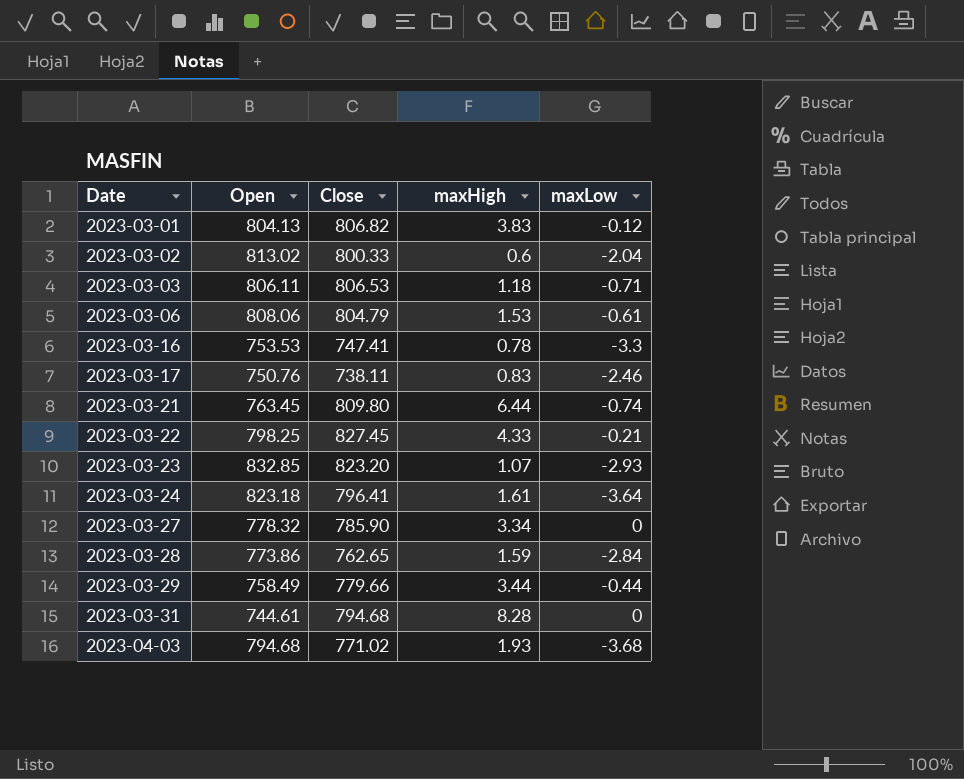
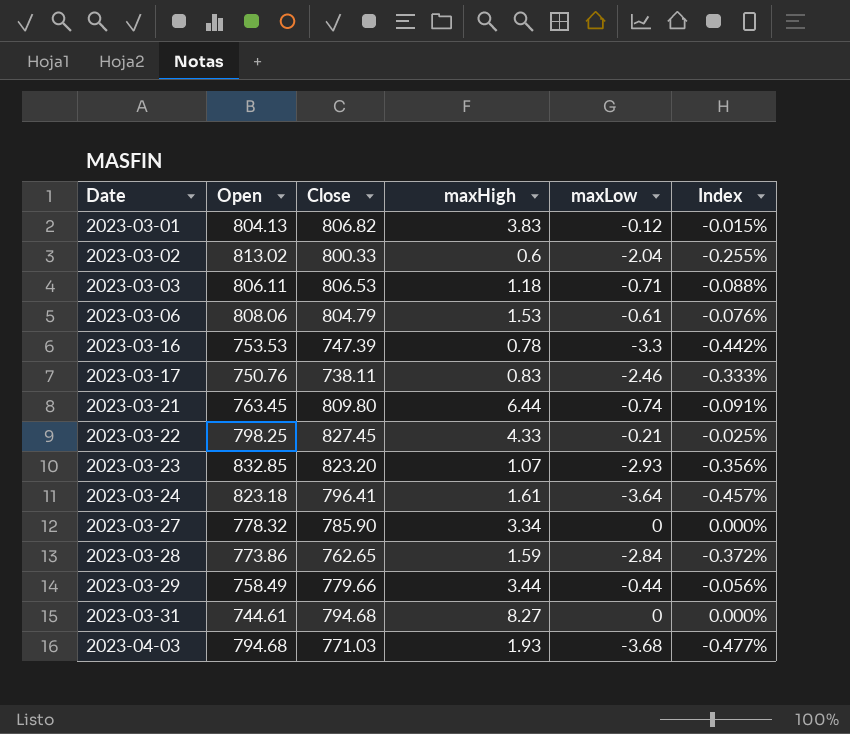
column Index | formula: none -> [maxLow] / [Close]
2023-03-16 | Close: 747.41 -> 747.39
2023-03-31 | maxHigh: 8.28 -> 8.27
2023-04-03 | Close: 771.02 -> 771.03

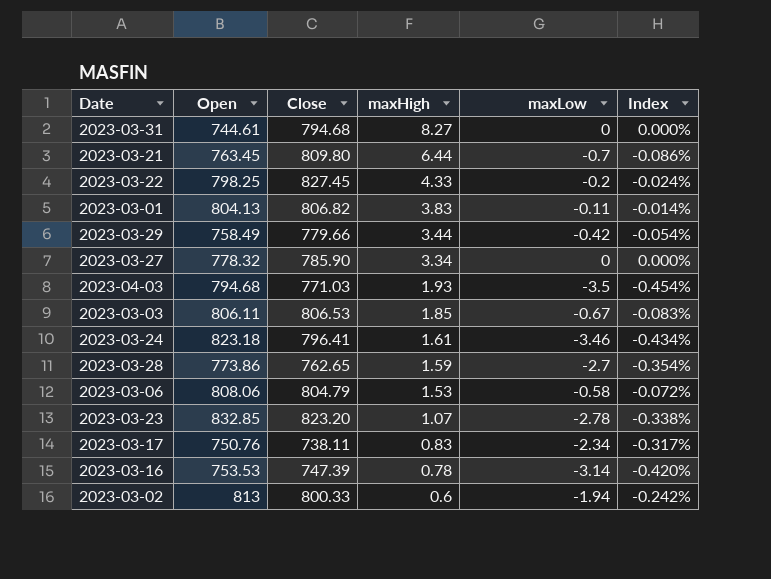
row order: Date ascending -> maxHigh descending
2023-03-21 | maxLow: -0.74 -> -0.7
2023-03-21 | Index: -0.091% -> -0.086%
2023-03-22 | maxLow: -0.21 -> -0.2
2023-03-22 | Index: -0.025% -> -0.024%
2023-03-01 | maxLow: -0.12 -> -0.11
2023-03-01 | Index: -0.015% -> -0.014%
2023-03-29 | maxLow: -0.44 -> -0.42
2023-03-29 | Index: -0.056% -> -0.054%
2023-04-03 | maxLow: -3.68 -> -3.5
2023-04-03 | Index: -0.477% -> -0.454%
2023-03-03 | maxHigh: 1.18 -> 1.85
2023-03-03 | maxLow: -0.71 -> -0.67
2023-03-03 | Index: -0.088% -> -0.083%
2023-03-24 | maxLow: -3.64 -> -3.46
2023-03-24 | Index: -0.457% -> -0.434%
2023-03-28 | maxLow: -2.84 -> -2.7
2023-03-28 | Index: -0.372% -> -0.354%
2023-03-06 | maxLow: -0.61 -> -0.58
2023-03-06 | Index: -0.076% -> -0.072%
2023-03-23 | maxLow: -2.93 -> -2.78
2023-03-23 | Index: -0.356% -> -0.338%
2023-03-17 | maxLow: -2.46 -> -2.34
2023-03-17 | Index: -0.333% -> -0.317%
2023-03-16 | maxLow: -3.3 -> -3.14
2023-03-16 | Index: -0.442% -> -0.420%
2023-03-02 | Open: 813.02 -> 813
2023-03-02 | maxLow: -2.04 -> -1.94
2023-03-02 | Index: -0.255% -> -0.242%

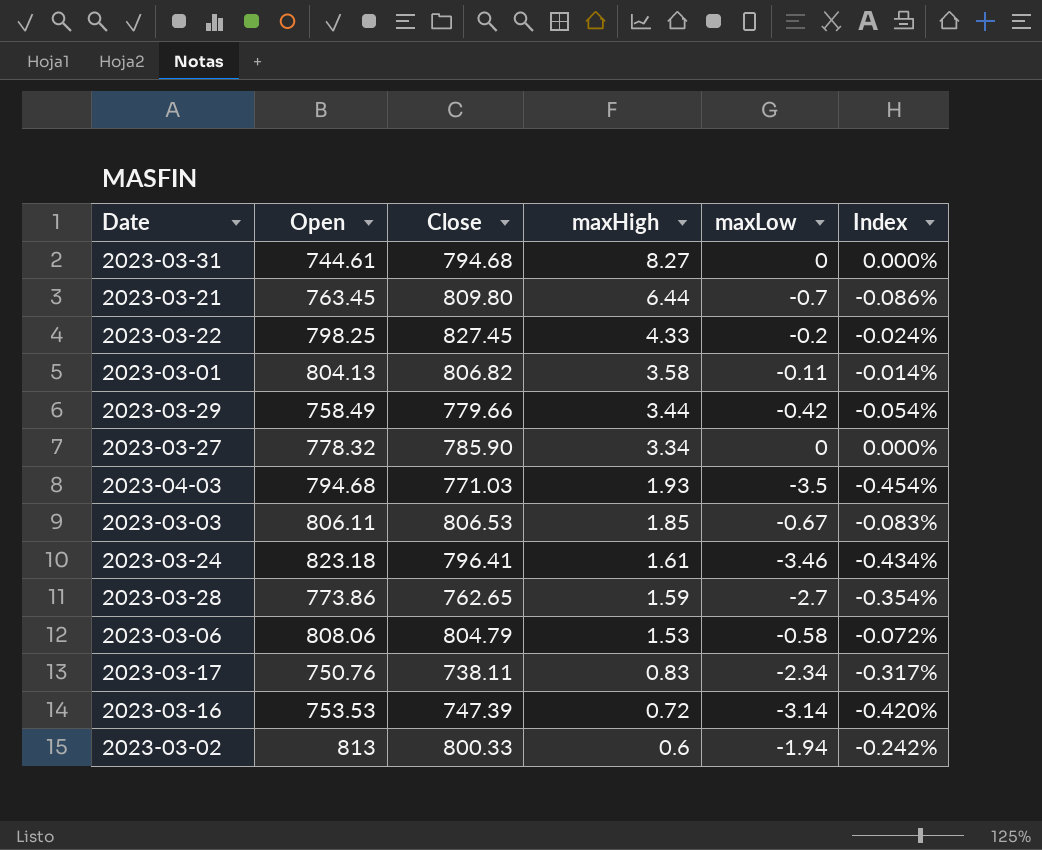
row 2023-03-23: 832.85 | 823.20 | 1.07 | -2.78 | -0.338% -> none
2023-03-01 | maxHigh: 3.83 -> 3.58
2023-03-16 | maxHigh: 0.78 -> 0.72

